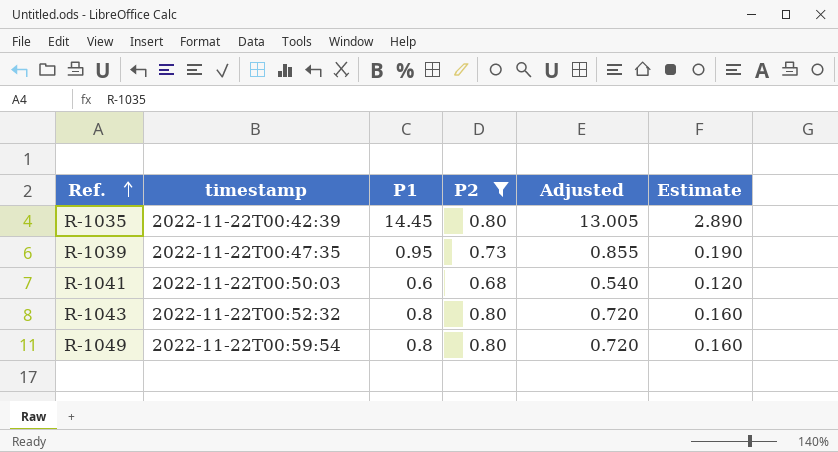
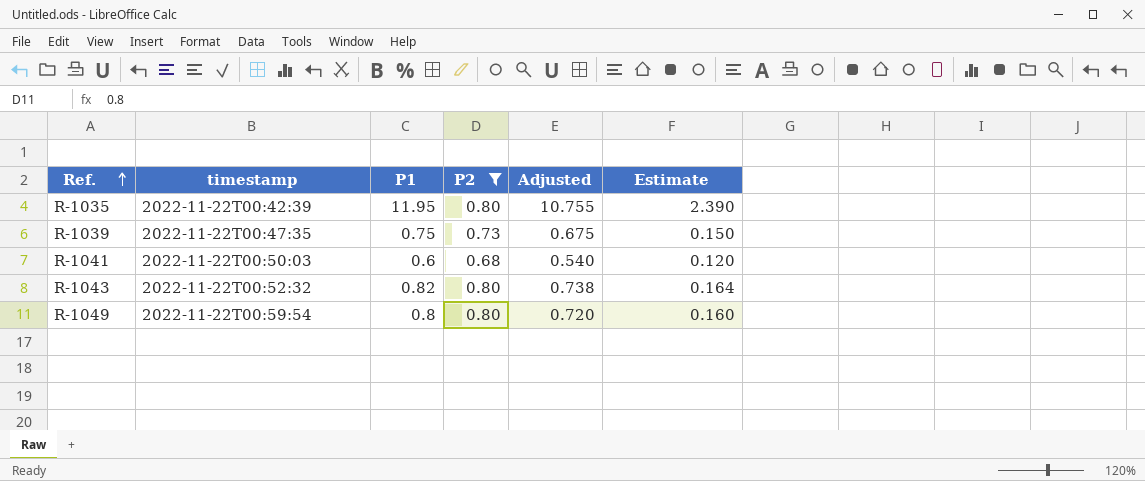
R-1035 | P1: 14.45 -> 11.95
R-1035 | Adjusted: 13.005 -> 10.755
R-1035 | Estimate: 2.890 -> 2.390
R-1039 | P1: 0.95 -> 0.75
R-1039 | Adjusted: 0.855 -> 0.675
R-1039 | Estimate: 0.190 -> 0.150
R-1043 | P1: 0.8 -> 0.82
R-1043 | Adjusted: 0.720 -> 0.738
R-1043 | Estimate: 0.160 -> 0.164

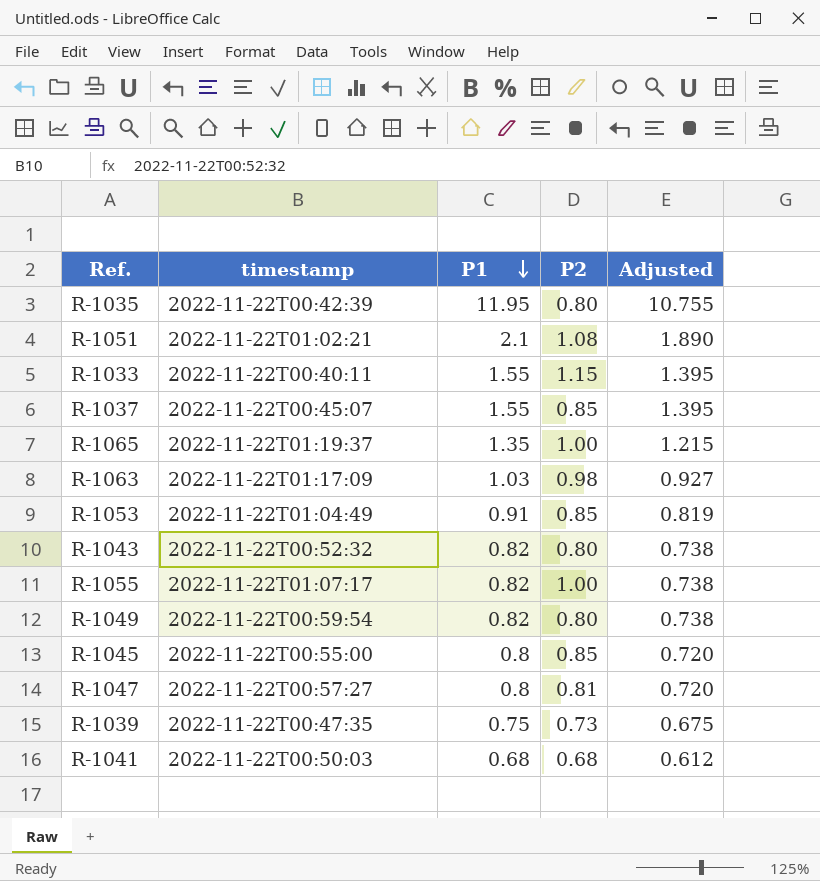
filter: P2 <= 0.80 -> none
row order: Ref. ascending -> P1 descending
column Estimate | formula: [P1] * 0.2 -> none
R-1049 | P1: 0.8 -> 0.82
R-1049 | Adjusted: 0.720 -> 0.738
R-1041 | P1: 0.6 -> 0.68
R-1041 | Adjusted: 0.540 -> 0.612

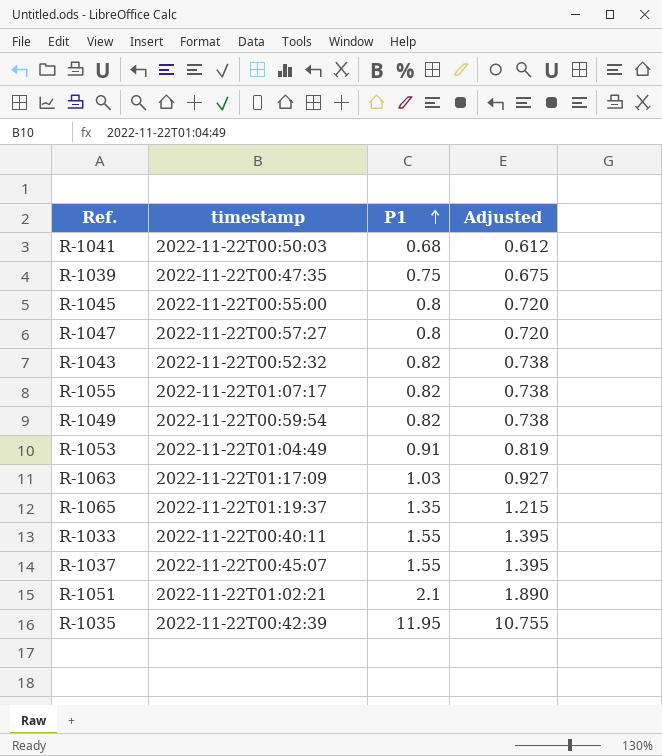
row order: P1 descending -> P1 ascending
column P2 | position: 4 -> none

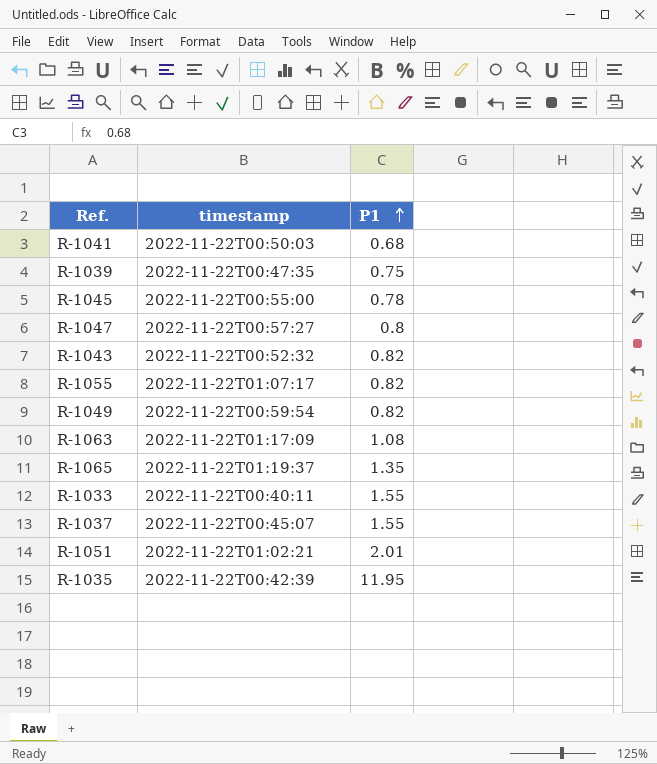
column Adjusted | formula: [P1] * 0.9 -> none
row R-1053: 2022-11-22T01:04:49 | 0.91 | 0.819 -> none
R-1045 | P1: 0.8 -> 0.78
R-1063 | P1: 1.03 -> 1.08
R-1051 | P1: 2.1 -> 2.01

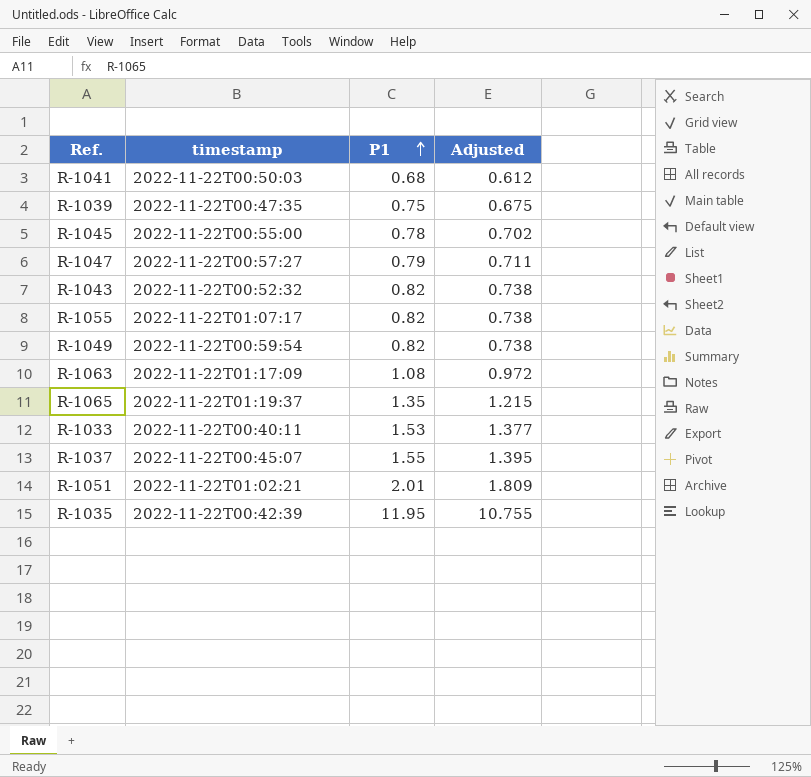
column Adjusted | formula: none -> [P1] * 0.9
R-1047 | P1: 0.8 -> 0.79
R-1033 | P1: 1.55 -> 1.53

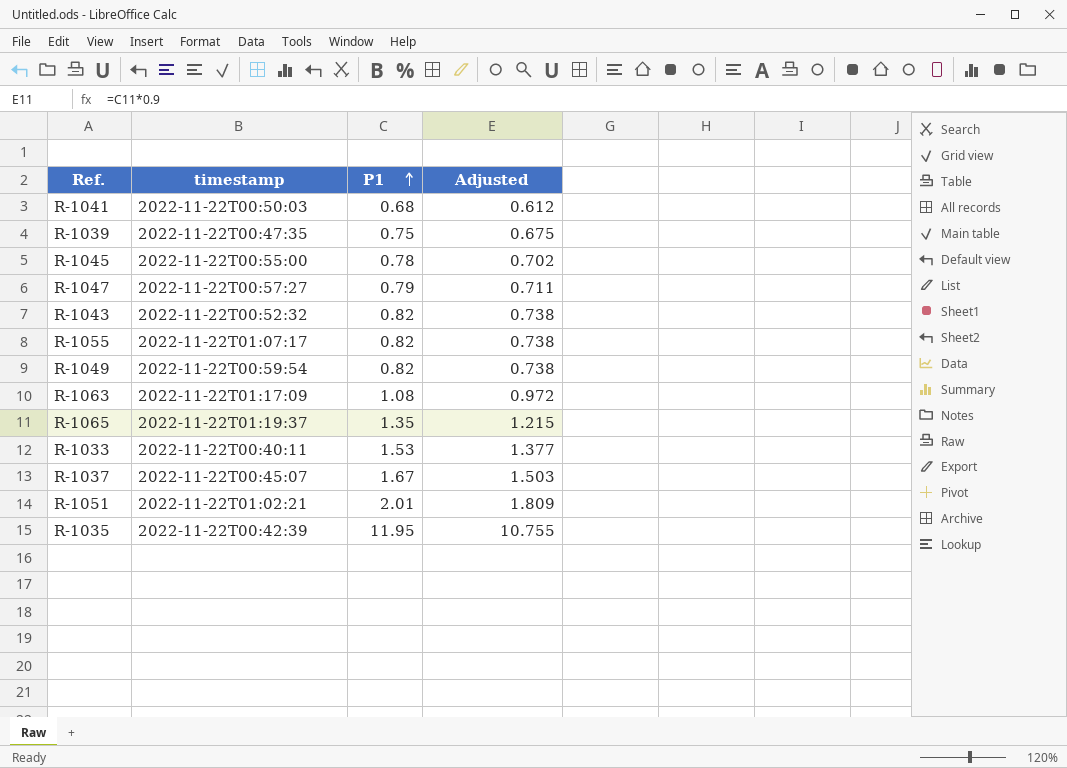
R-1037 | P1: 1.55 -> 1.67
R-1037 | Adjusted: 1.395 -> 1.503

